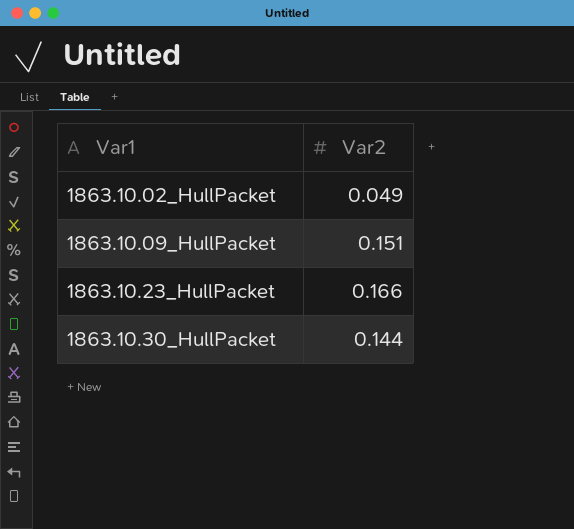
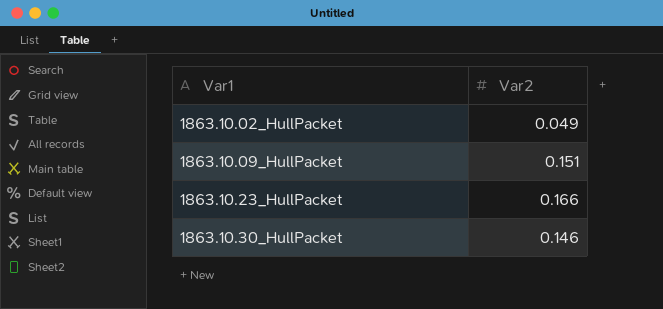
1863.10.30_HullPacket | Var2: 0.144 -> 0.146

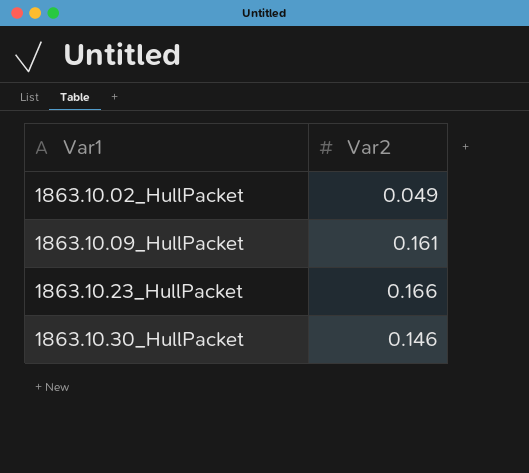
1863.10.09_HullPacket | Var2: 0.151 -> 0.161

